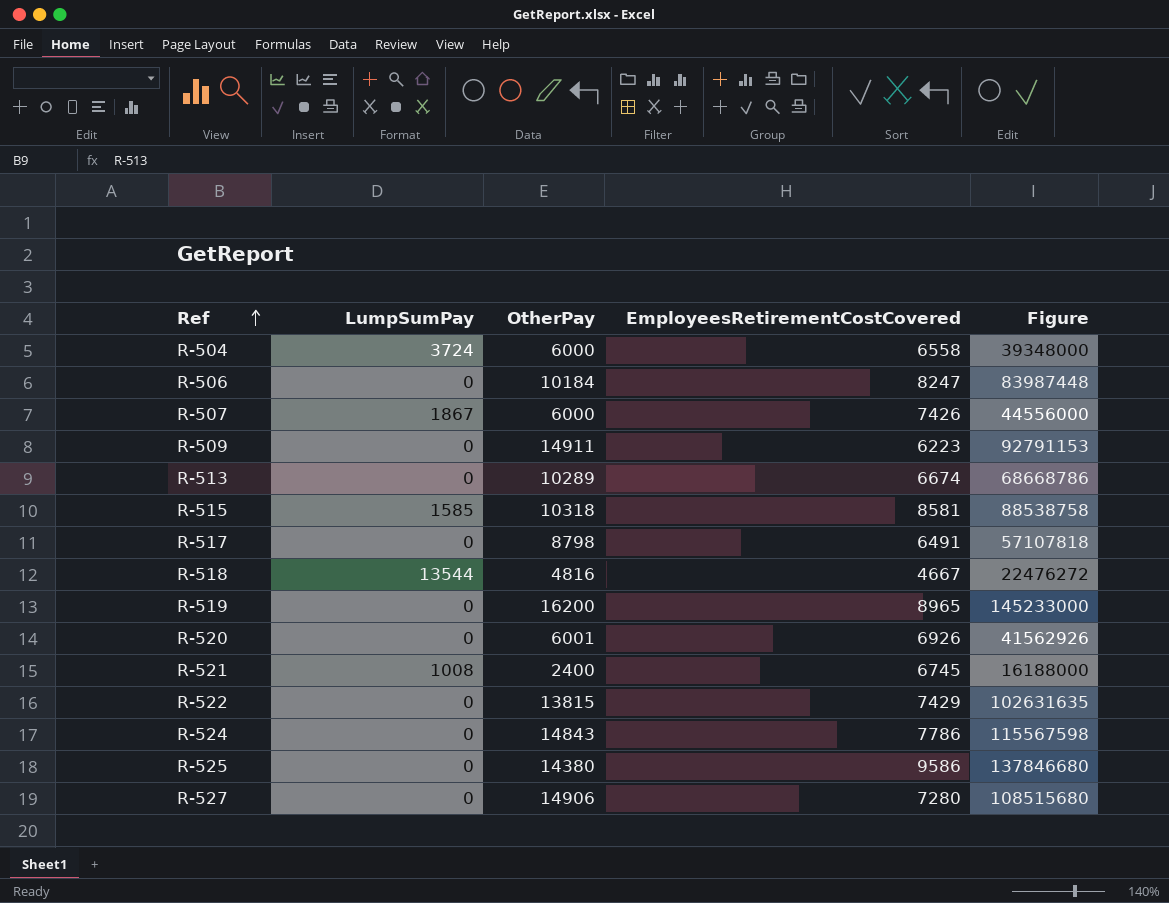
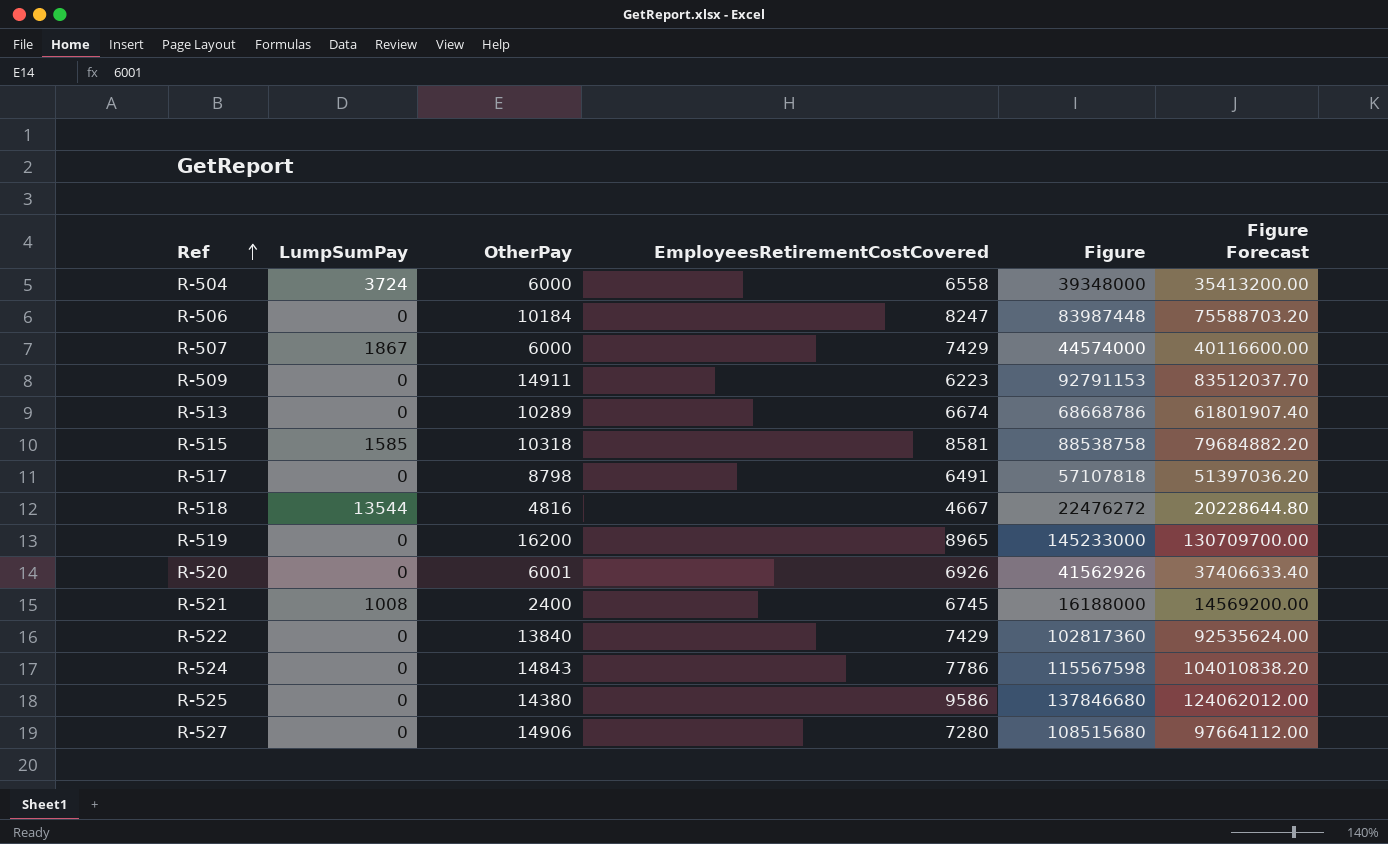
column Figure Forecast | formula: none -> [Figure] * 0.9
R-507 | EmployeesRetirementCostCovered: 7426 -> 7429
R-507 | Figure: 44556000 -> 44574000
R-522 | OtherPay: 13815 -> 13840
R-522 | Figure: 102631635 -> 102817360

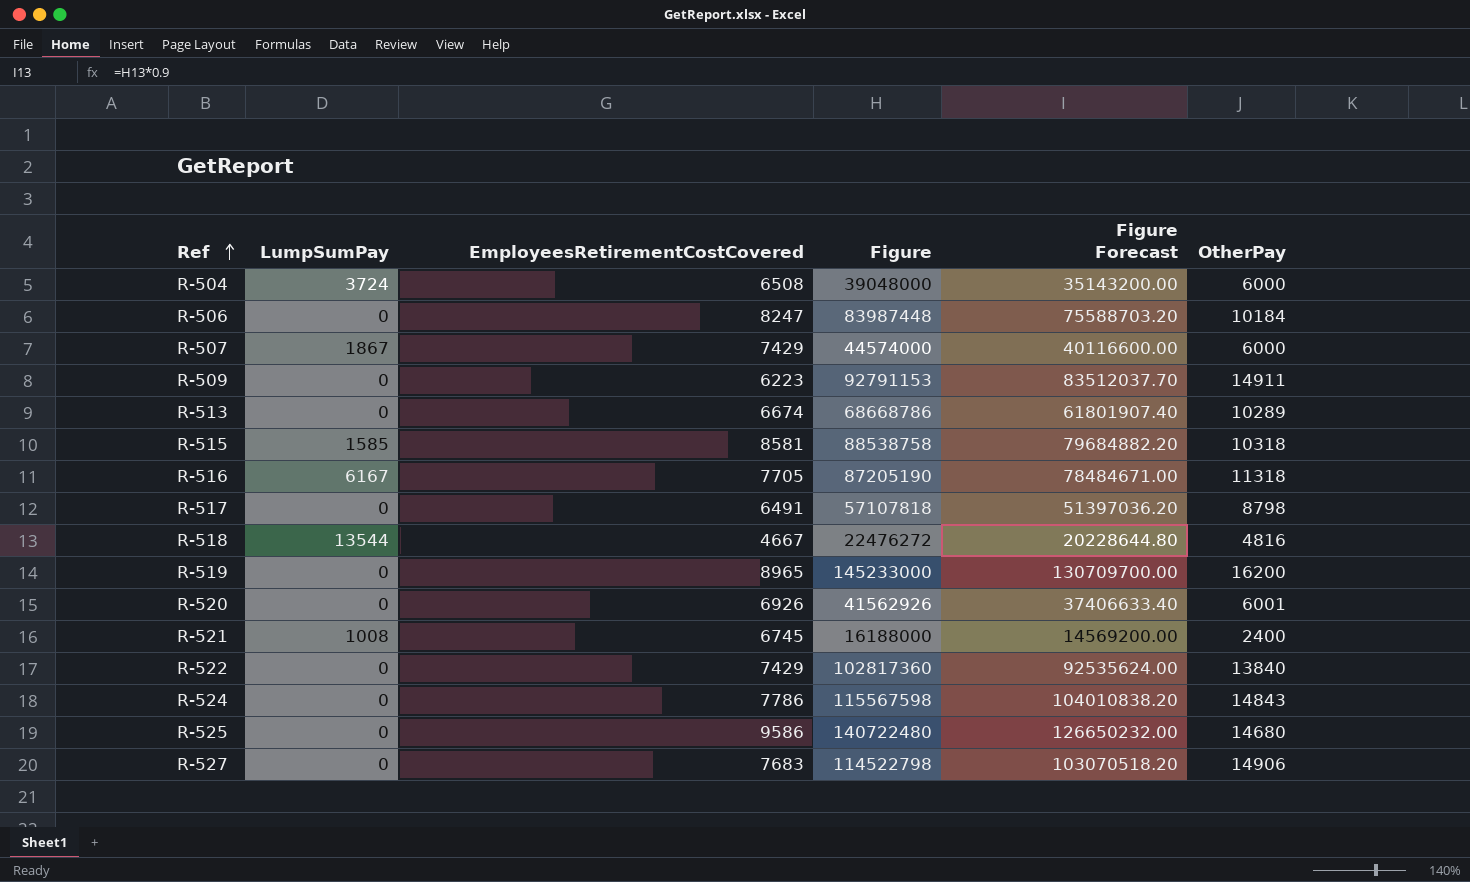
column OtherPay | position: 3 -> 6
R-504 | EmployeesRetirementCostCovered: 6558 -> 6508
R-504 | Figure: 39348000 -> 39048000
R-504 | Figure Forecast: 35413200.00 -> 35143200.00
row R-516: none -> 6167 | 7705 | 87205190 | 78484671.00 | 11318
R-525 | Figure: 137846680 -> 140722480
R-525 | Figure Forecast: 124062012.00 -> 126650232.00
R-525 | OtherPay: 14380 -> 14680
R-527 | EmployeesRetirementCostCovered: 7280 -> 7683
R-527 | Figure: 108515680 -> 114522798
R-527 | Figure Forecast: 97664112.00 -> 103070518.20

